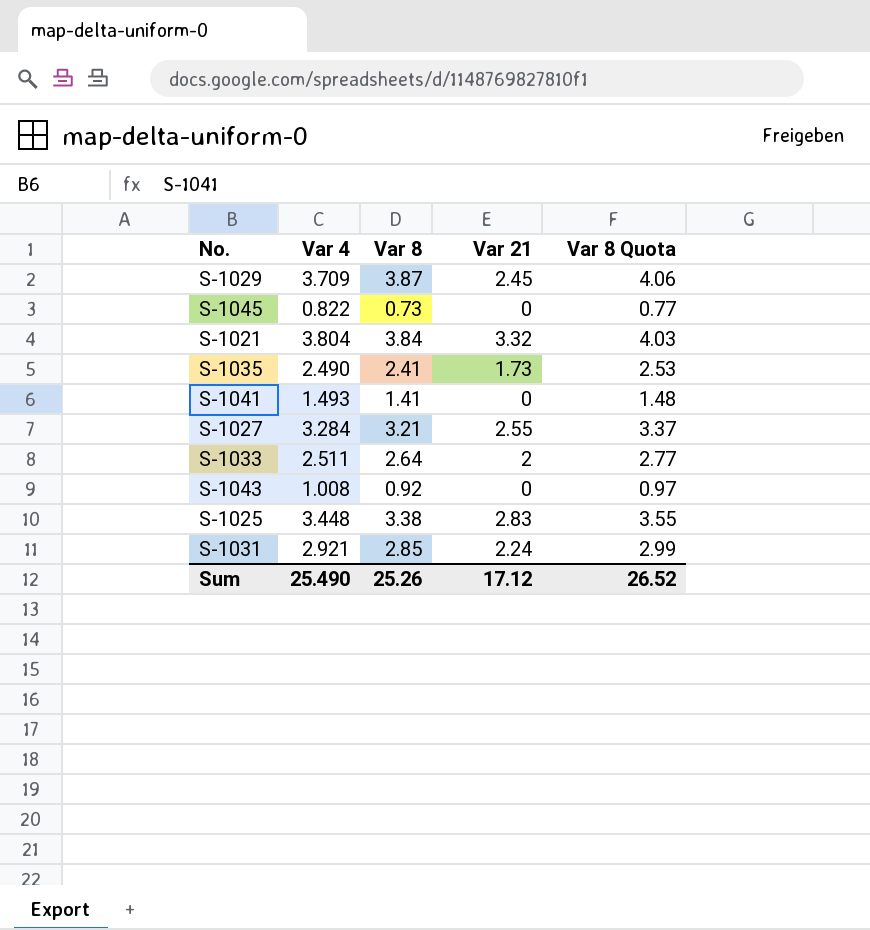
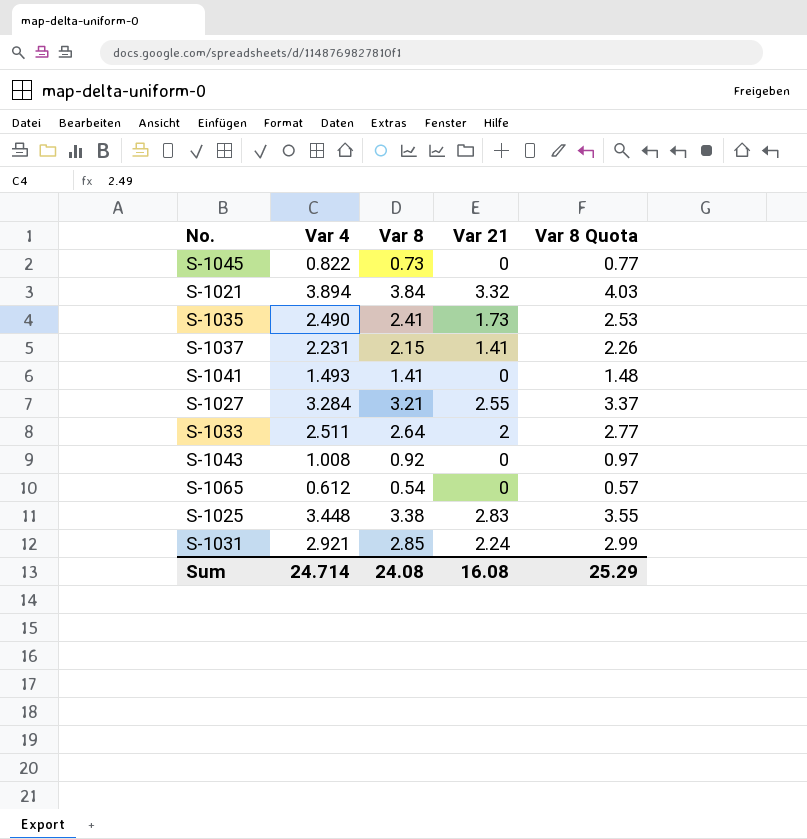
row S-1029: 3.709 | 3.87 | 2.45 | 4.06 -> none
S-1021 | Var 4: 3.804 -> 3.894
row S-1037: none -> 2.231 | 2.15 | 1.41 | 2.26
row S-1065: none -> 0.612 | 0.54 | 0 | 0.57
Sum | Var 4: 25.490 -> 24.714
Sum | Var 8: 25.26 -> 24.08
Sum | Var 21: 17.12 -> 16.08
Sum | Var 8 Quota: 26.52 -> 25.29

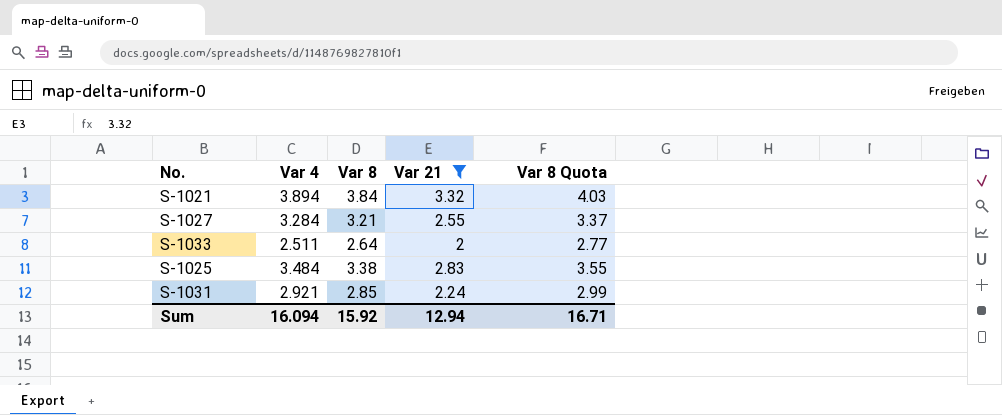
filter: none -> Var 21 >= 2
S-1025 | Var 4: 3.448 -> 3.484
Sum | Var 4: 24.714 -> 16.094
Sum | Var 8: 24.08 -> 15.92
Sum | Var 21: 16.08 -> 12.94
Sum | Var 8 Quota: 25.29 -> 16.71

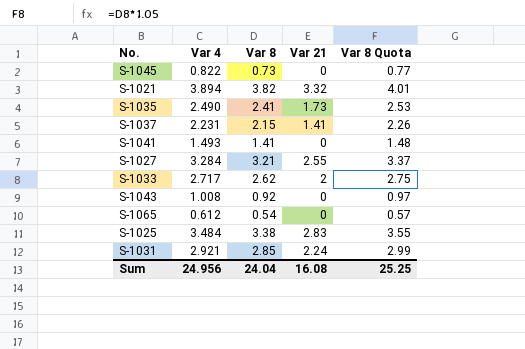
filter: Var 21 >= 2 -> none
S-1021 | Var 8: 3.84 -> 3.82
S-1021 | Var 8 Quota: 4.03 -> 4.01
S-1033 | Var 4: 2.511 -> 2.717
S-1033 | Var 8: 2.64 -> 2.62
S-1033 | Var 8 Quota: 2.77 -> 2.75
Sum | Var 4: 16.094 -> 24.956
Sum | Var 8: 15.92 -> 24.04
Sum | Var 21: 12.94 -> 16.08
Sum | Var 8 Quota: 16.71 -> 25.25

